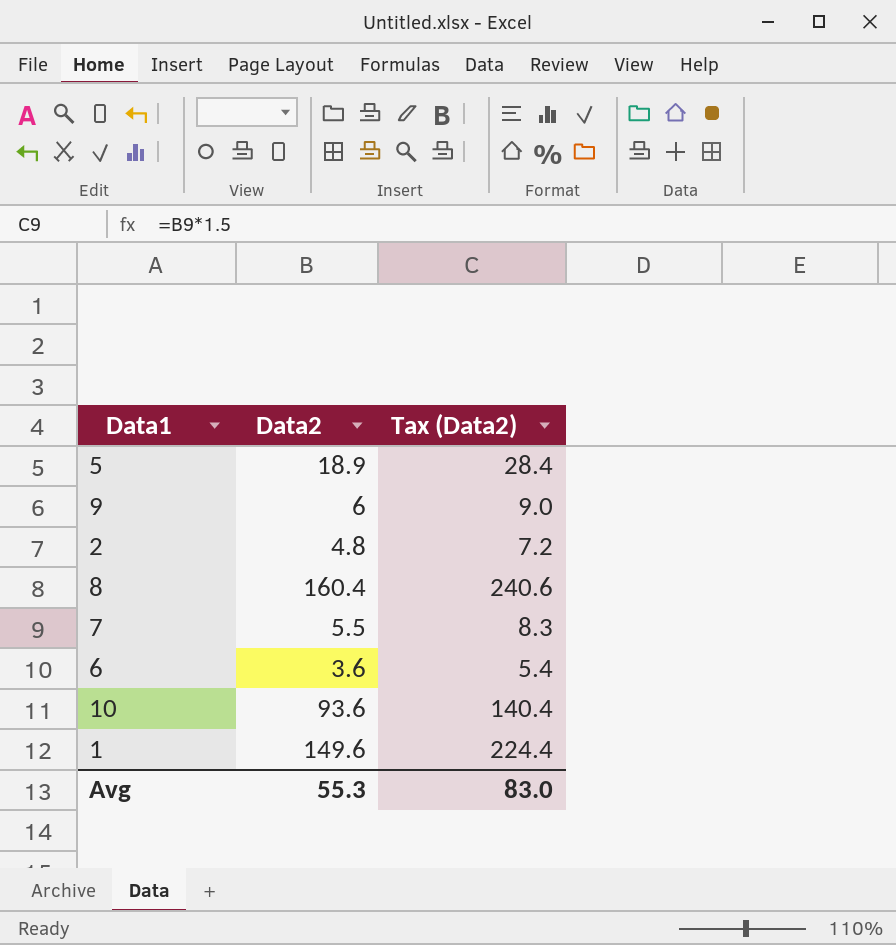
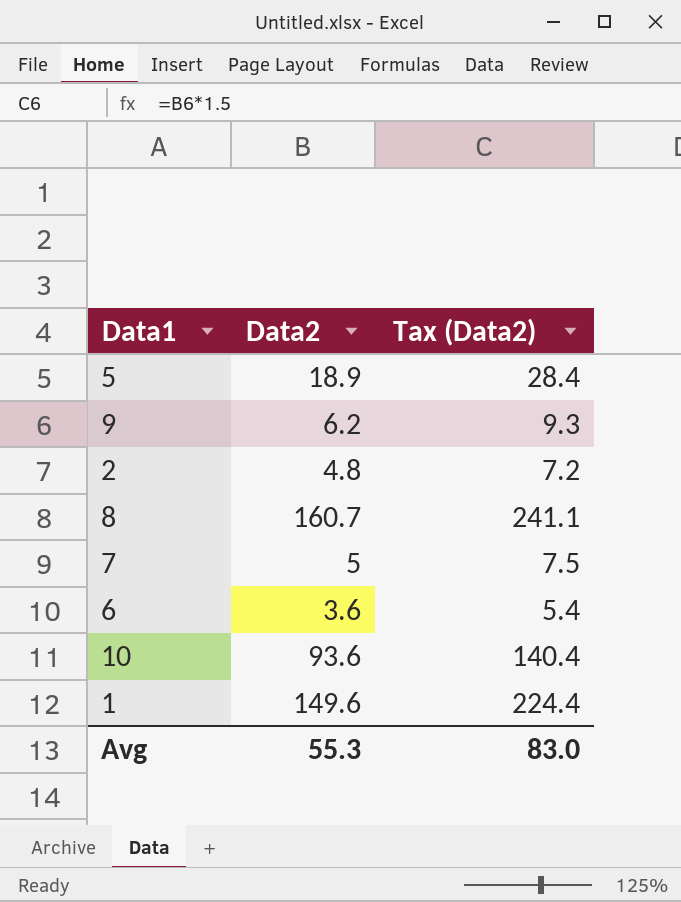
9 | Data2: 6 -> 6.2
9 | Tax (Data2): 9.0 -> 9.3
8 | Data2: 160.4 -> 160.7
8 | Tax (Data2): 240.6 -> 241.1
7 | Data2: 5.5 -> 5
7 | Tax (Data2): 8.3 -> 7.5

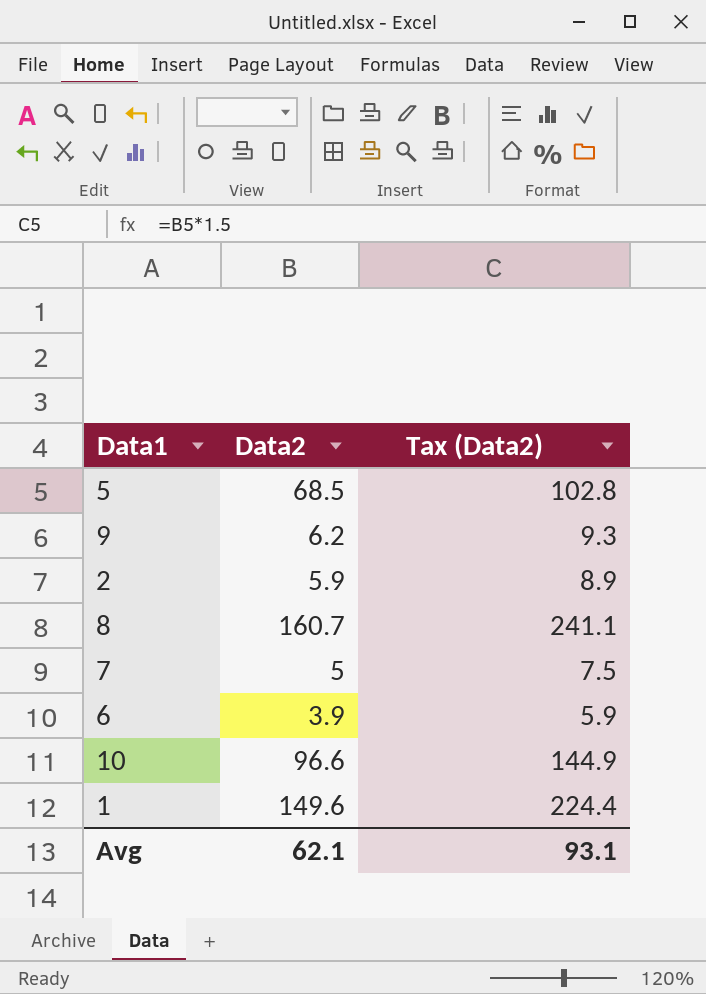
5 | Data2: 18.9 -> 68.5
5 | Tax (Data2): 28.4 -> 102.8
2 | Data2: 4.8 -> 5.9
2 | Tax (Data2): 7.2 -> 8.9
6 | Data2: 3.6 -> 3.9
6 | Tax (Data2): 5.4 -> 5.9
10 | Data2: 93.6 -> 96.6
10 | Tax (Data2): 140.4 -> 144.9
Avg | Data2: 55.3 -> 62.1
Avg | Tax (Data2): 83.0 -> 93.1

